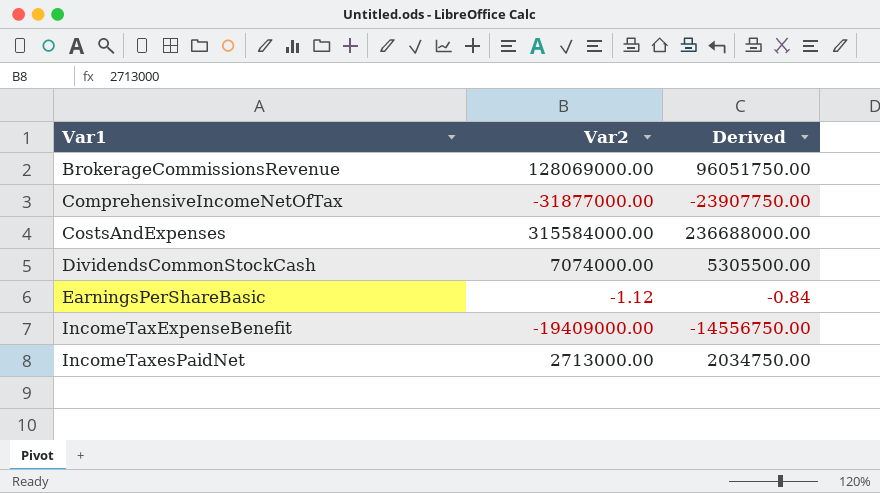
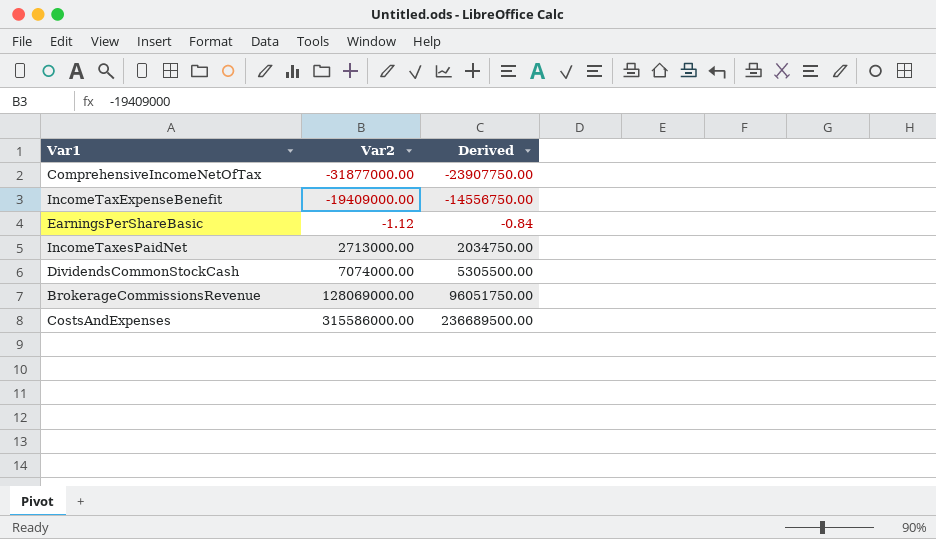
row order: none -> Var2 ascending
CostsAndExpenses | Var2: 315584000.00 -> 315586000.00
CostsAndExpenses | Derived: 236688000.00 -> 236689500.00

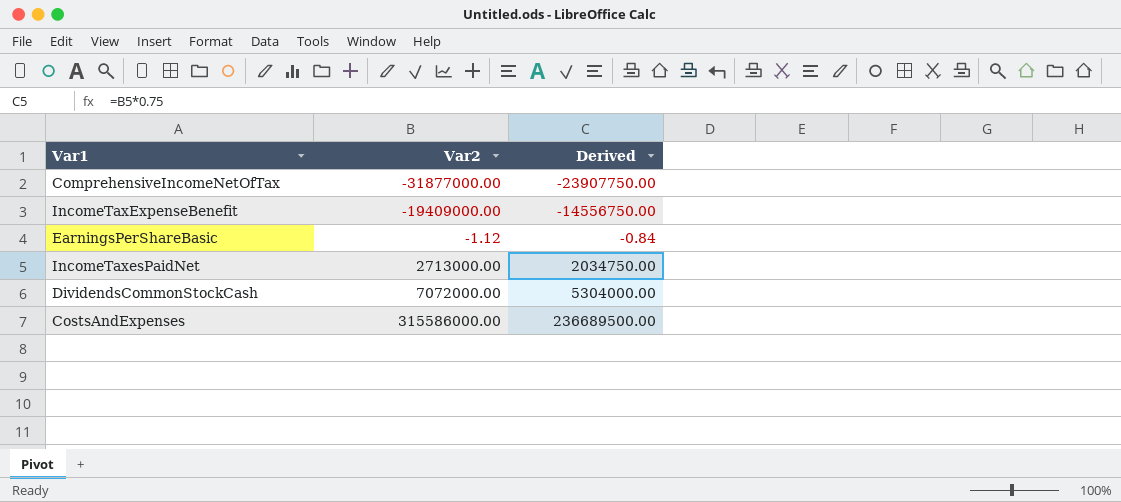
row BrokerageCommissionsRevenue: 128069000.00 | 96051750.00 -> none
DividendsCommonStockCash | Var2: 7074000.00 -> 7072000.00
DividendsCommonStockCash | Derived: 5305500.00 -> 5304000.00

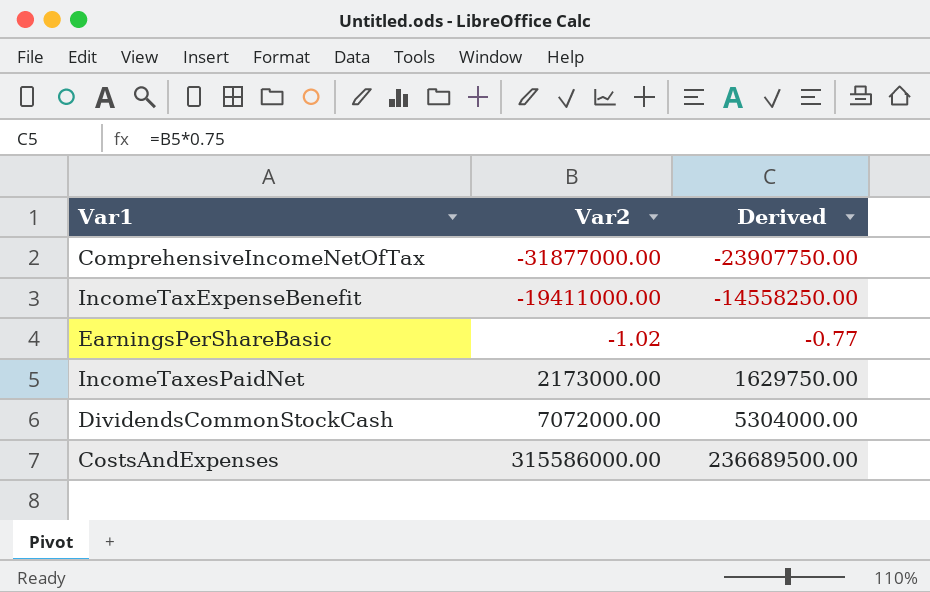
IncomeTaxExpenseBenefit | Var2: -19409000.00 -> -19411000.00
IncomeTaxExpenseBenefit | Derived: -14556750.00 -> -14558250.00
EarningsPerShareBasic | Var2: -1.12 -> -1.02
EarningsPerShareBasic | Derived: -0.84 -> -0.77
IncomeTaxesPaidNet | Var2: 2713000.00 -> 2173000.00
IncomeTaxesPaidNet | Derived: 2034750.00 -> 1629750.00

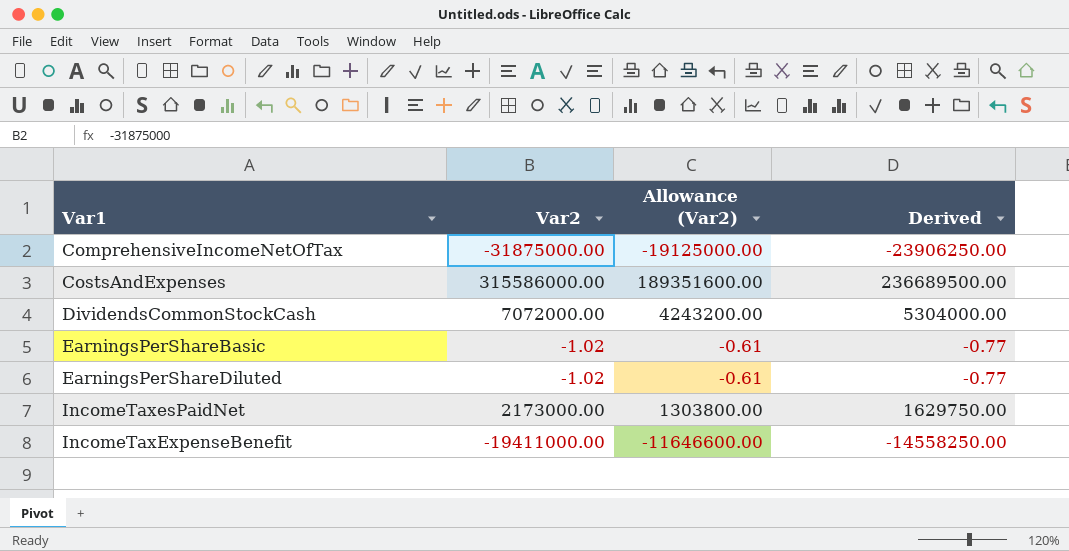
row order: Var2 ascending -> Var1 ascending
column Allowance (Var2) | formula: none -> [Var2] * 0.6
ComprehensiveIncomeNetOfTax | Var2: -31877000.00 -> -31875000.00
ComprehensiveIncomeNetOfTax | Derived: -23907750.00 -> -23906250.00
row EarningsPerShareDiluted: none -> -1.02 | -0.61 | -0.77

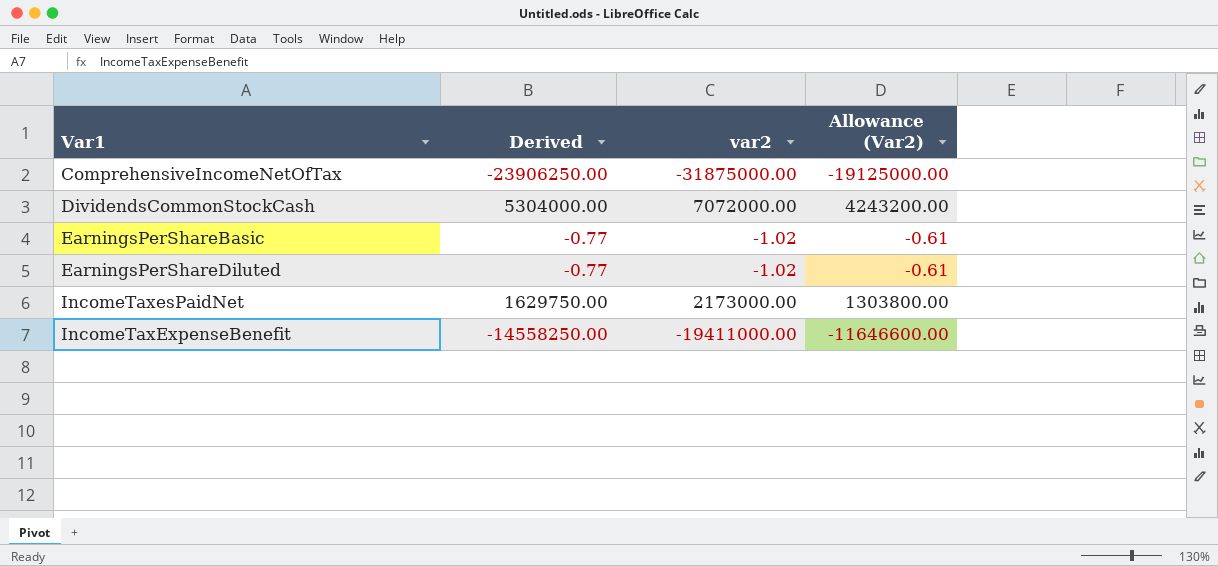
column Derived | position: 4 -> 2
column name: Var2 -> var2
row CostsAndExpenses: 315586000.00 | 189351600.00 | 236689500.00 -> none

